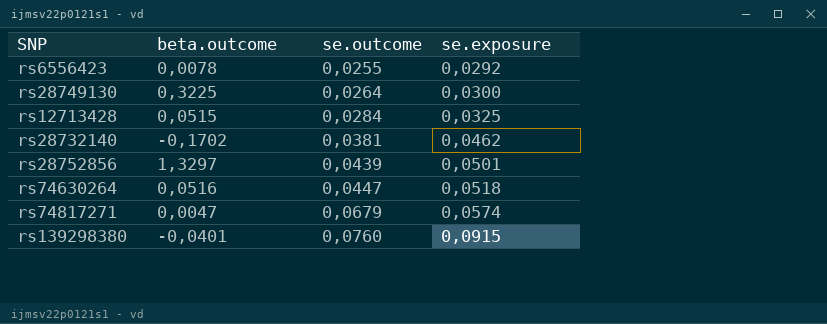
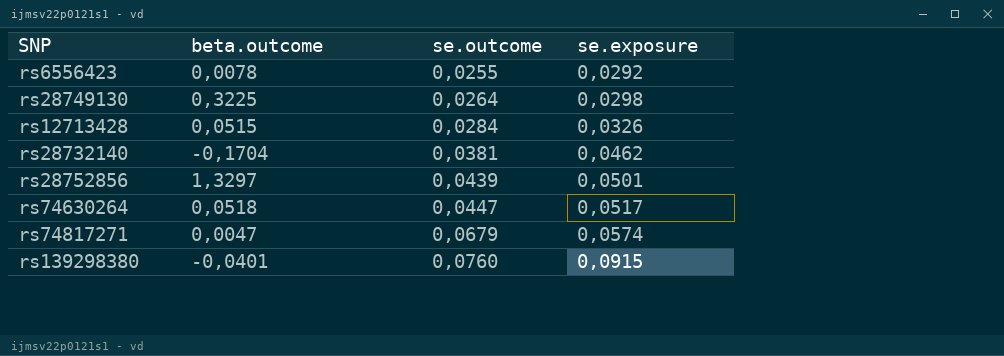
rs28749130 | se.exposure: 0,0300 -> 0,0298
rs12713428 | se.exposure: 0,0325 -> 0,0326
rs28732140 | beta.outcome: -0,1702 -> -0,1704
rs74630264 | beta.outcome: 0,0516 -> 0,0518
rs74630264 | se.exposure: 0,0518 -> 0,0517

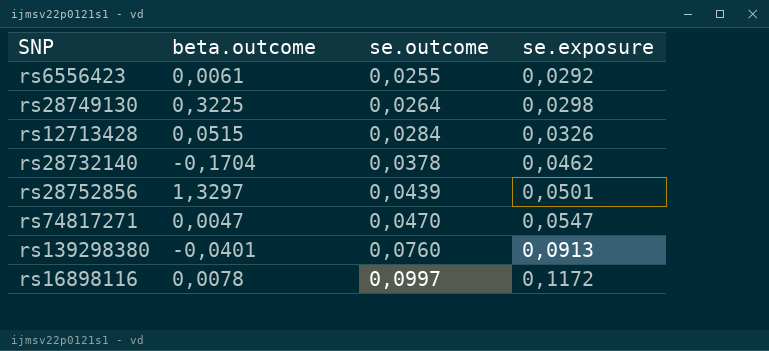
row rs74630264: 0,0518 | 0,0447 | 0,0517 -> none
rs6556423 | beta.outcome: 0,0078 -> 0,0061
rs28732140 | se.outcome: 0,0381 -> 0,0378
rs74817271 | se.outcome: 0,0679 -> 0,0470
rs74817271 | se.exposure: 0,0574 -> 0,0547
rs139298380 | se.exposure: 0,0915 -> 0,0913
row rs16898116: none -> 0,0078 | 0,0997 | 0,1172

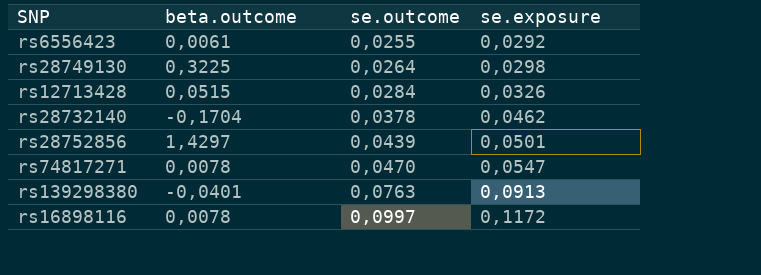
rs28752856 | beta.outcome: 1,3297 -> 1,4297
rs74817271 | beta.outcome: 0,0047 -> 0,0078
rs139298380 | se.outcome: 0,0760 -> 0,0763

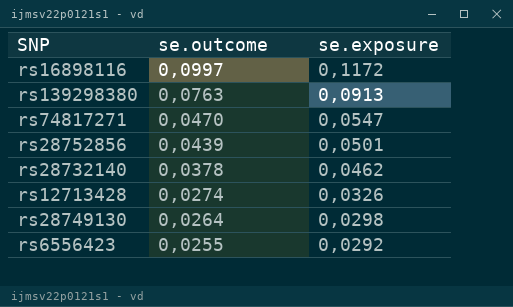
row order: se.outcome ascending -> se.outcome descending
column beta.outcome | position: 2 -> none
rs12713428 | se.outcome: 0,0284 -> 0,0274

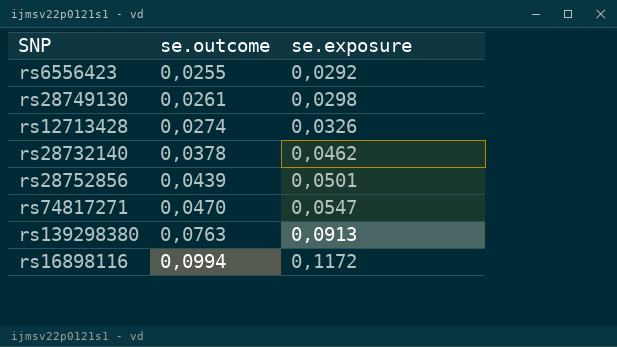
row order: se.outcome descending -> se.outcome ascending
rs28749130 | se.outcome: 0,0264 -> 0,0261
rs16898116 | se.outcome: 0,0997 -> 0,0994

